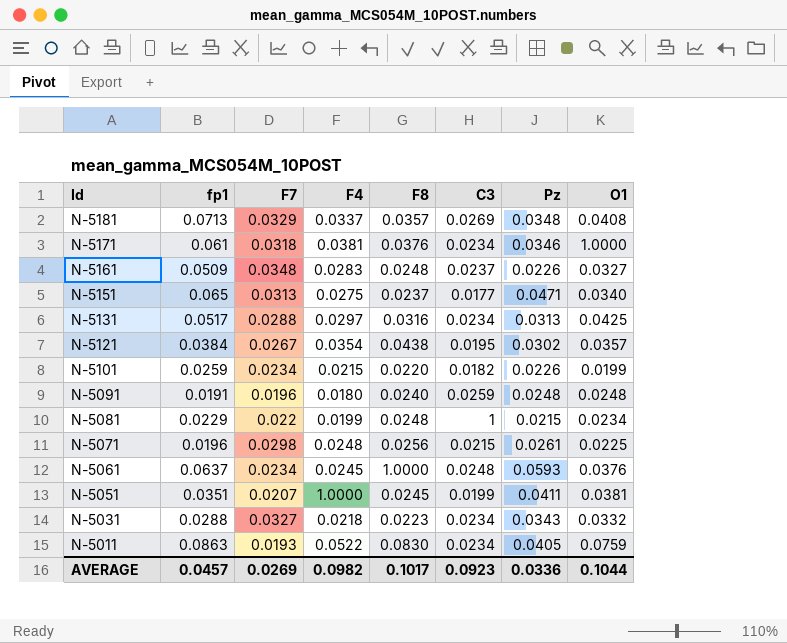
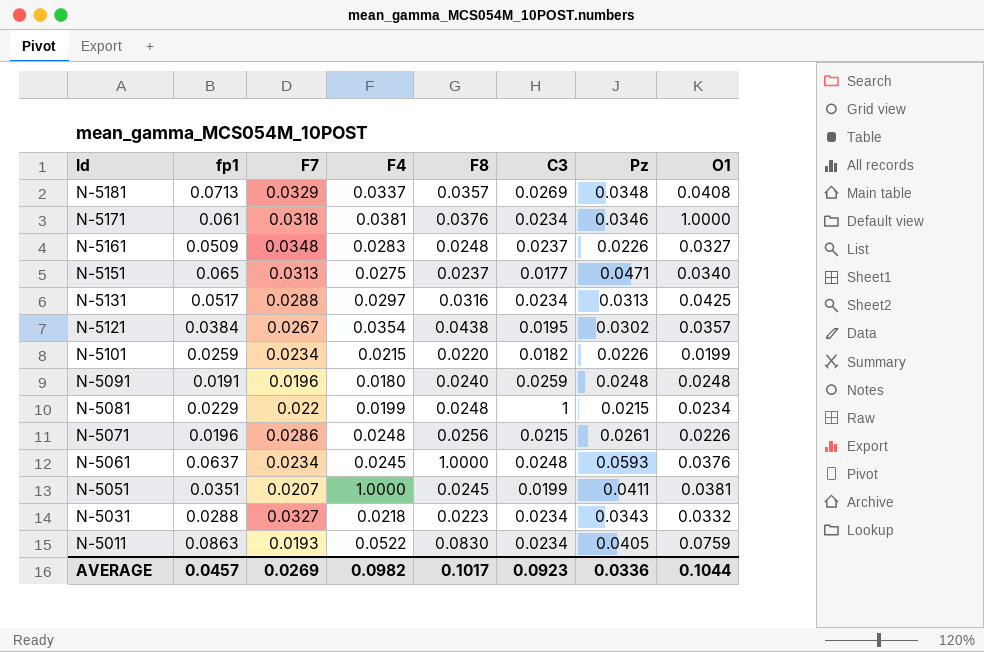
N-5071 | F7: 0.0298 -> 0.0286
N-5071 | O1: 0.0225 -> 0.0226

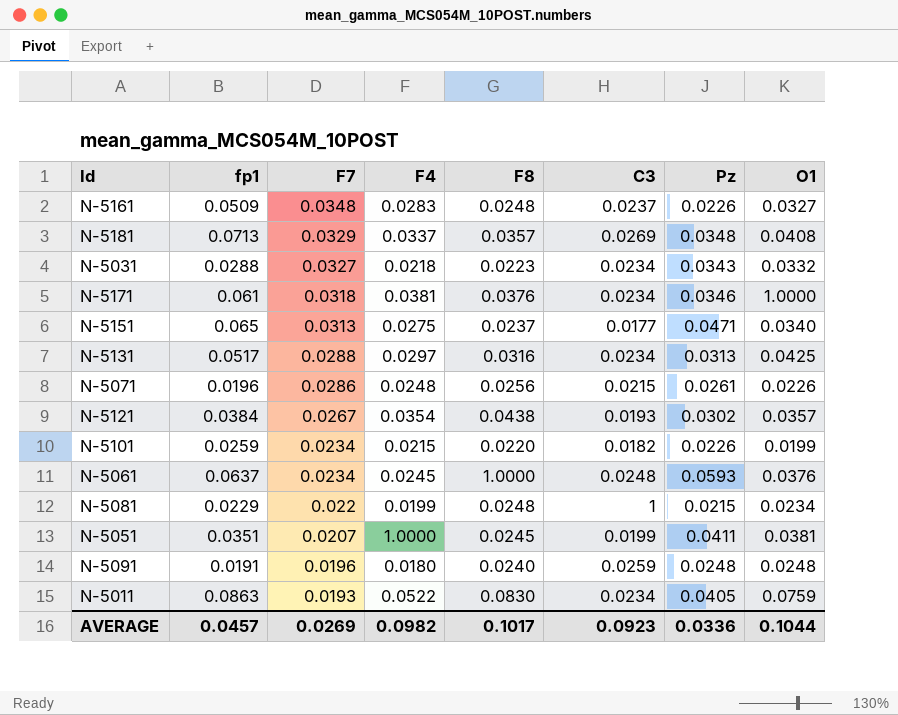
row order: Id descending -> F7 descending
N-5121 | C3: 0.0195 -> 0.0193

